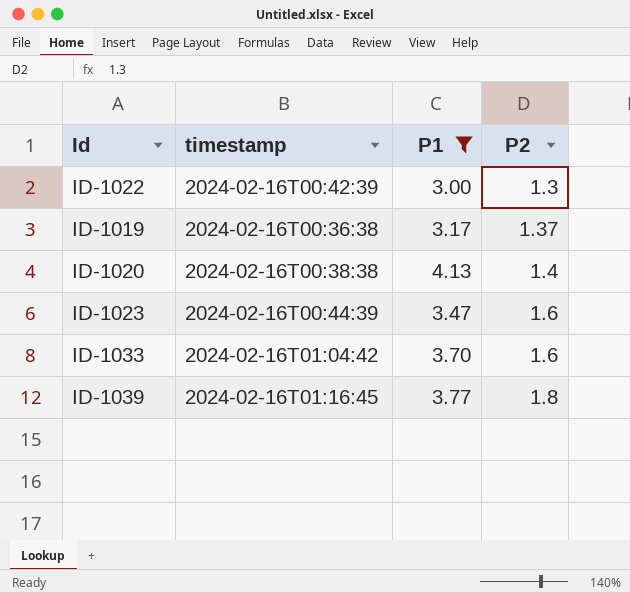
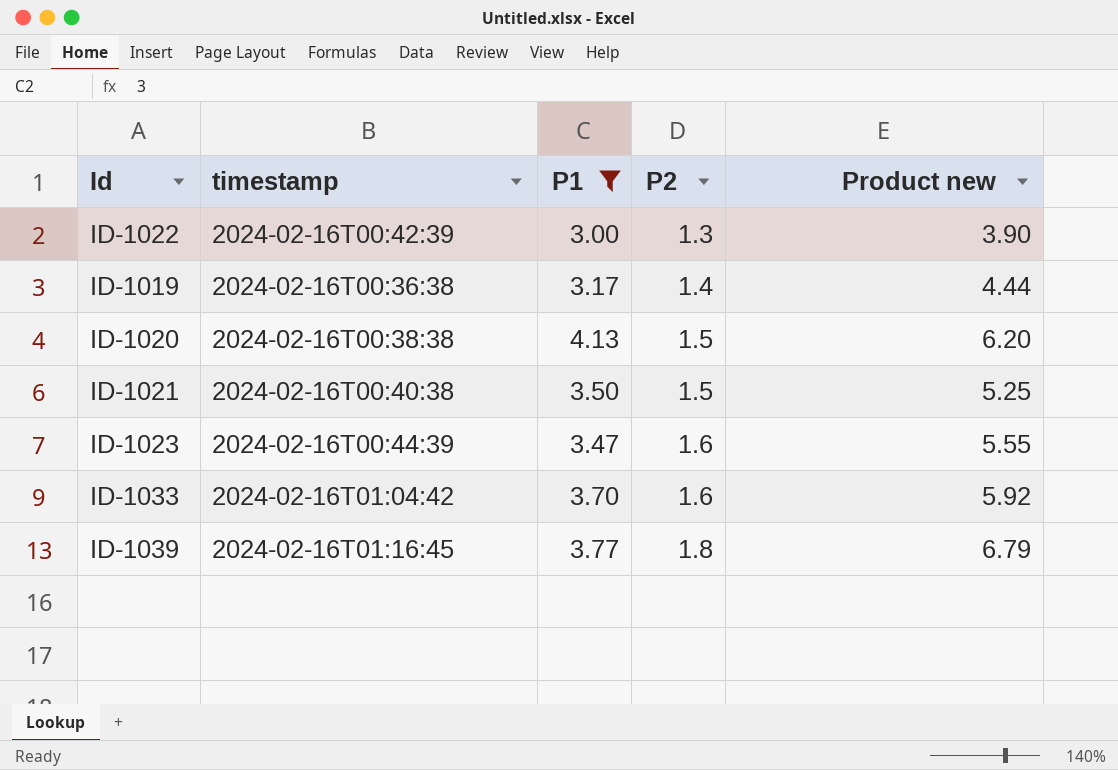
column Product new | formula: none -> [P1] * [P2]
ID-1019 | P2: 1.37 -> 1.4
ID-1020 | P2: 1.4 -> 1.5
row ID-1021: none -> 2024-02-16T00:40:38 | 3.50 | 1.5 | 5.25

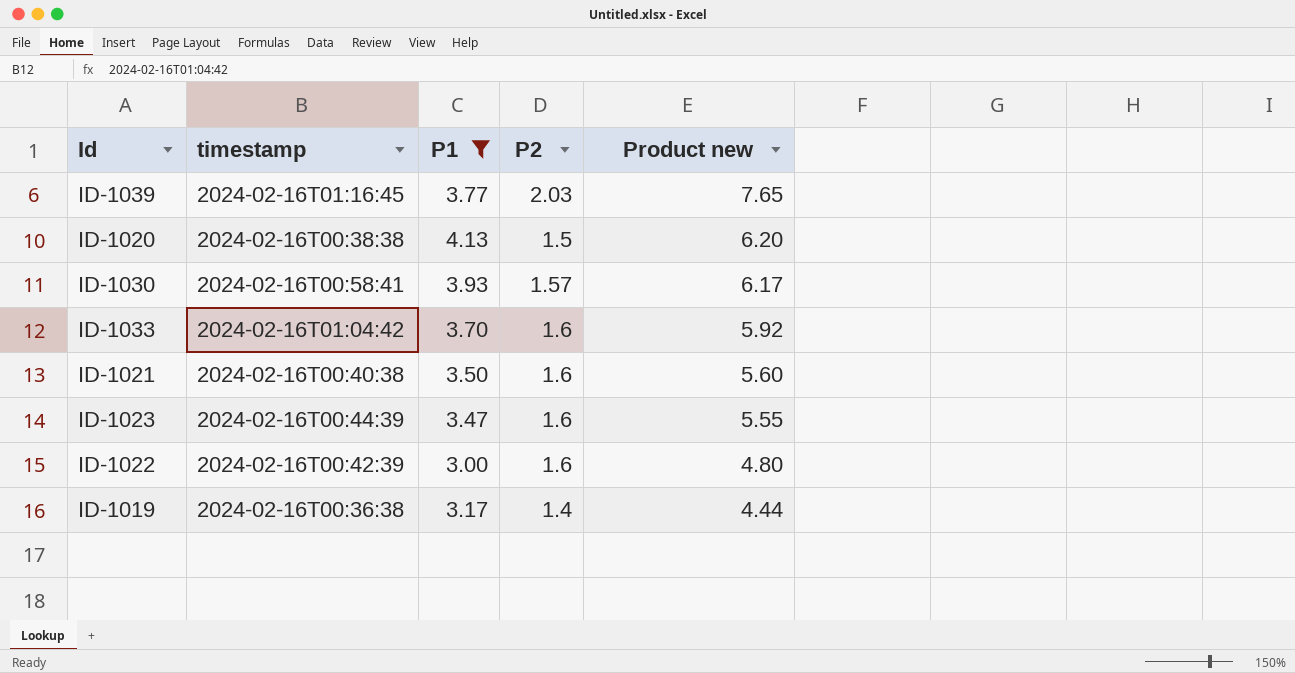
row order: P2 ascending -> Product new descending
ID-1039 | P2: 1.8 -> 2.03
ID-1039 | Product new: 6.79 -> 7.65
row ID-1030: none -> 2024-02-16T00:58:41 | 3.93 | 1.57 | 6.17
ID-1021 | P2: 1.5 -> 1.6
ID-1021 | Product new: 5.25 -> 5.60
ID-1022 | P2: 1.3 -> 1.6
ID-1022 | Product new: 3.90 -> 4.80

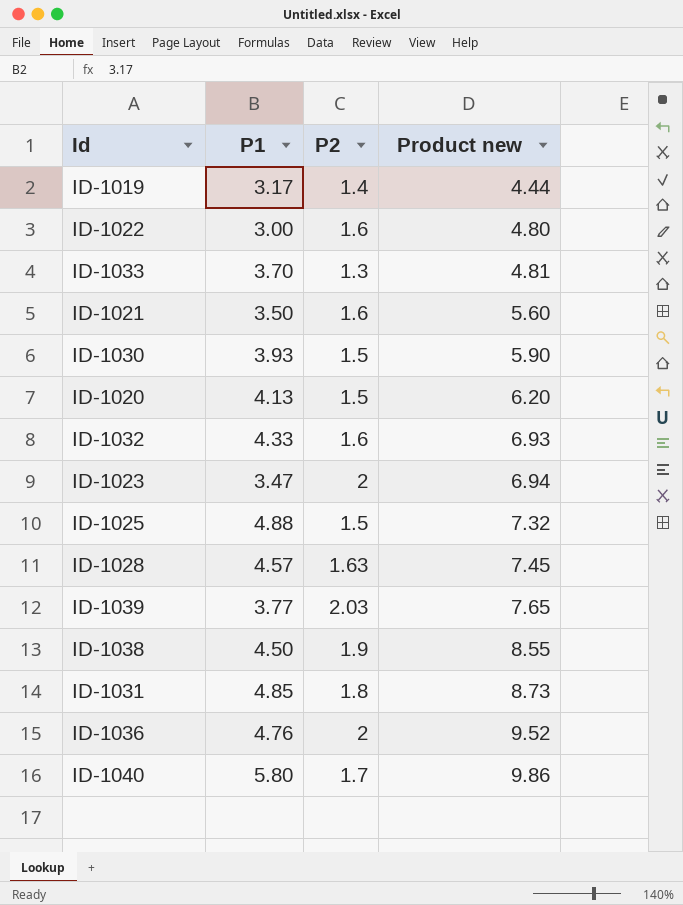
filter: P1 <= 4.13 -> none
row order: Product new descending -> Product new ascending
column timestamp | position: 2 -> none
ID-1033 | P2: 1.6 -> 1.3
ID-1033 | Product new: 5.92 -> 4.81
ID-1030 | P2: 1.57 -> 1.5
ID-1030 | Product new: 6.17 -> 5.90
ID-1023 | P2: 1.6 -> 2
ID-1023 | Product new: 5.55 -> 6.94

